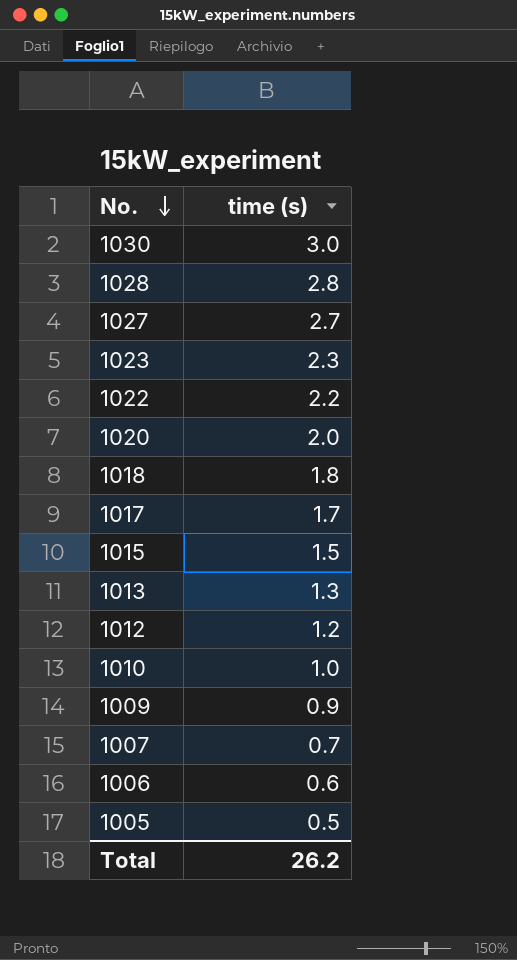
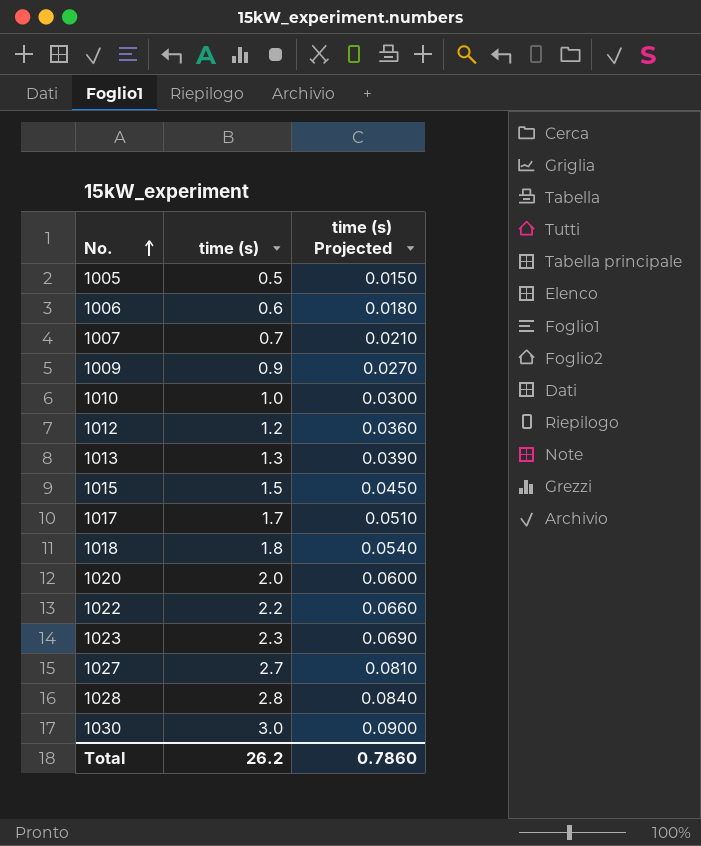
row order: No. descending -> No. ascending
column time (s) Projected | formula: none -> [time (s)] * 0.03

